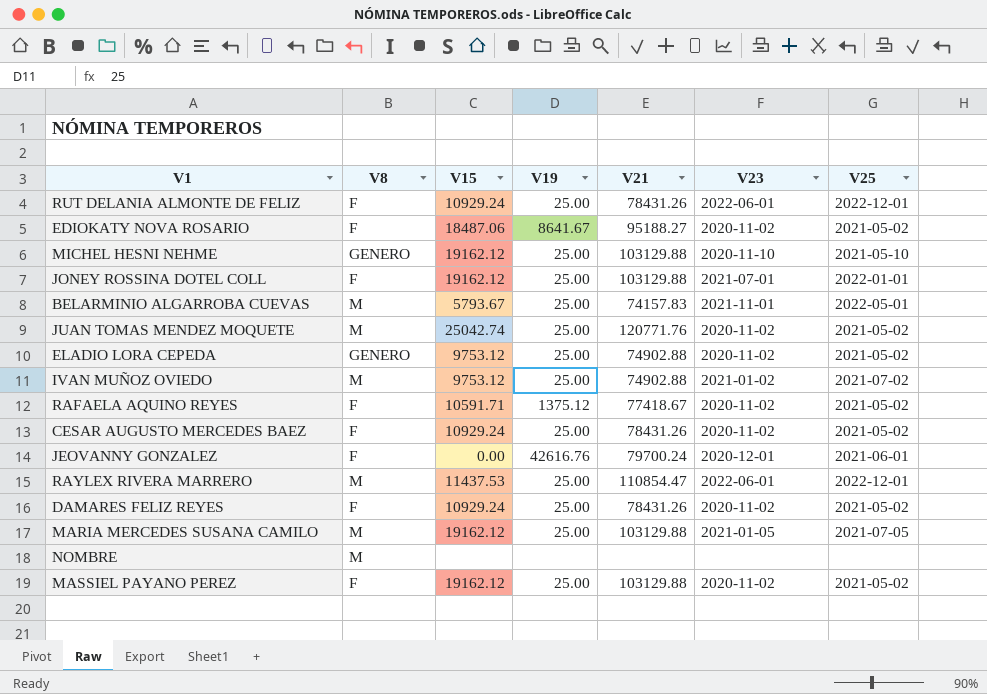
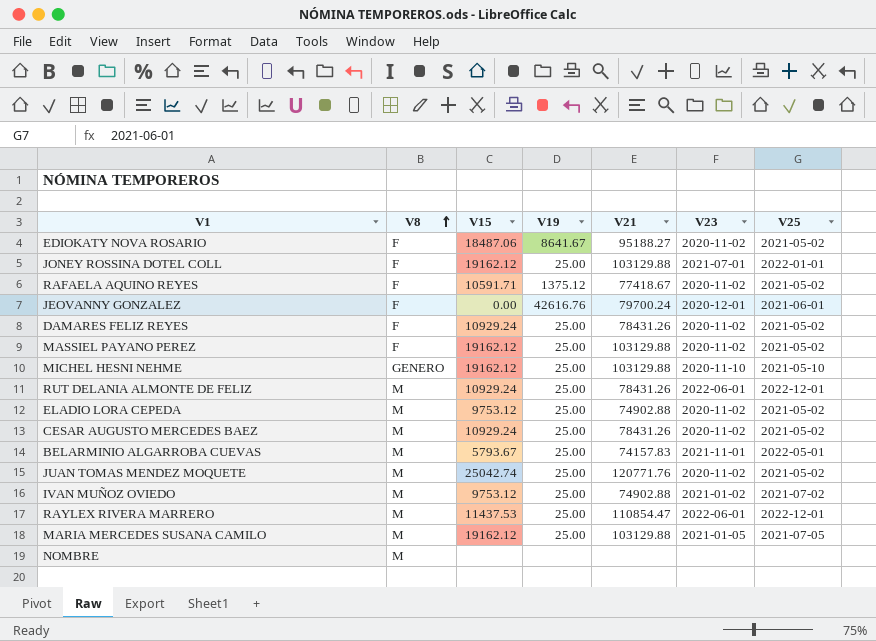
row order: none -> V8 ascending
RUT DELANIA ALMONTE DE FELIZ | V8: F -> M
ELADIO LORA CEPEDA | V8: GENERO -> M
CESAR AUGUSTO MERCEDES BAEZ | V8: F -> M

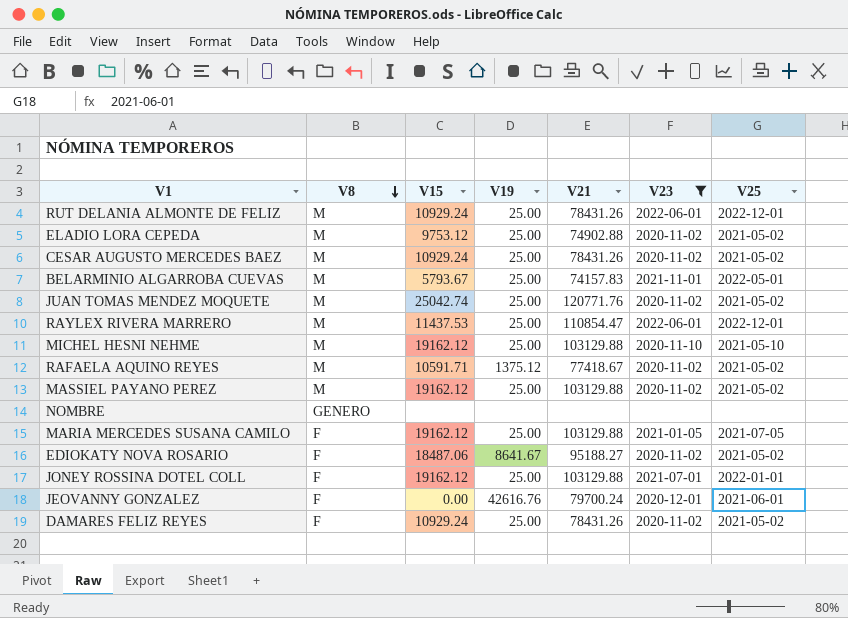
filter: none -> V23 != 2021-01-02
row order: V8 ascending -> V8 descending
MICHEL HESNI NEHME | V8: GENERO -> M
RAFAELA AQUINO REYES | V8: F -> M
MASSIEL PAYANO PEREZ | V8: F -> M
NOMBRE | V8: M -> GENERO
MARIA MERCEDES SUSANA CAMILO | V8: M -> F

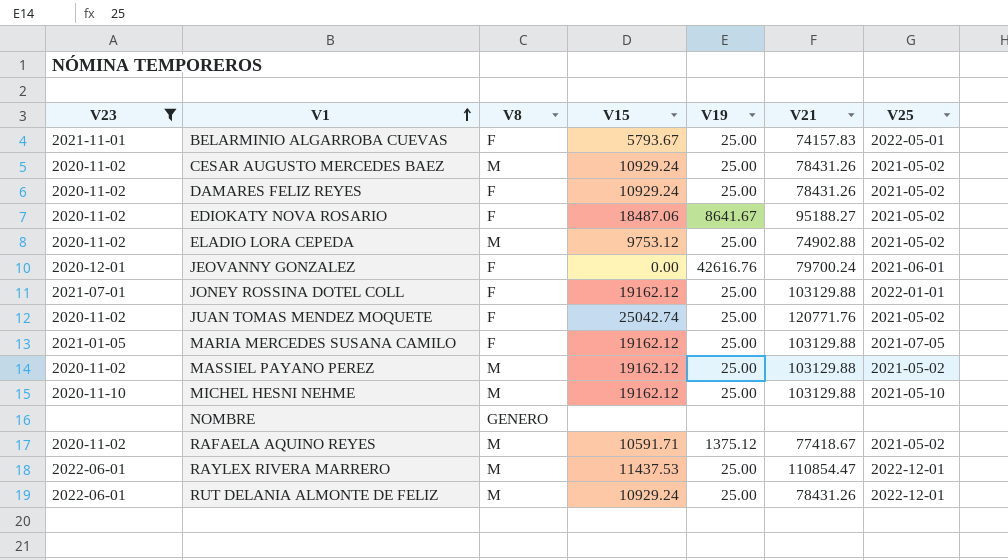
row order: V8 descending -> V1 ascending
column V23 | position: 6 -> 1
BELARMINIO ALGARROBA CUEVAS | V8: M -> F
JUAN TOMAS MENDEZ MOQUETE | V8: M -> F

